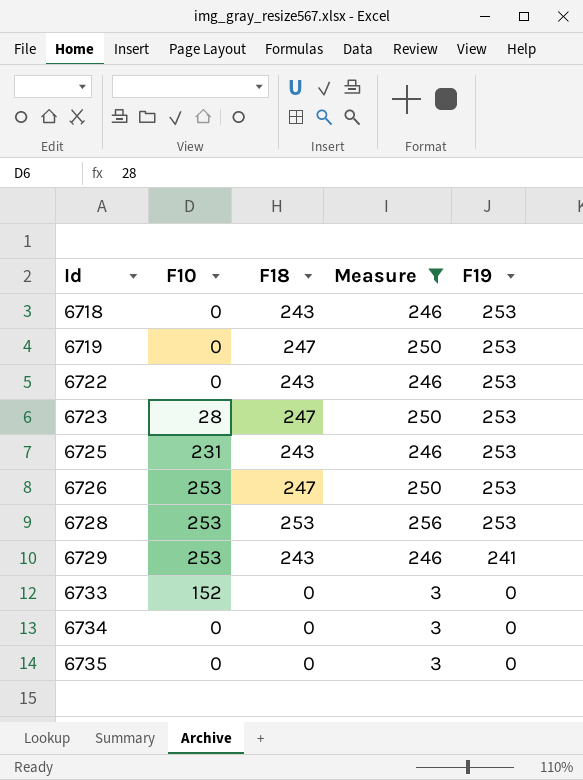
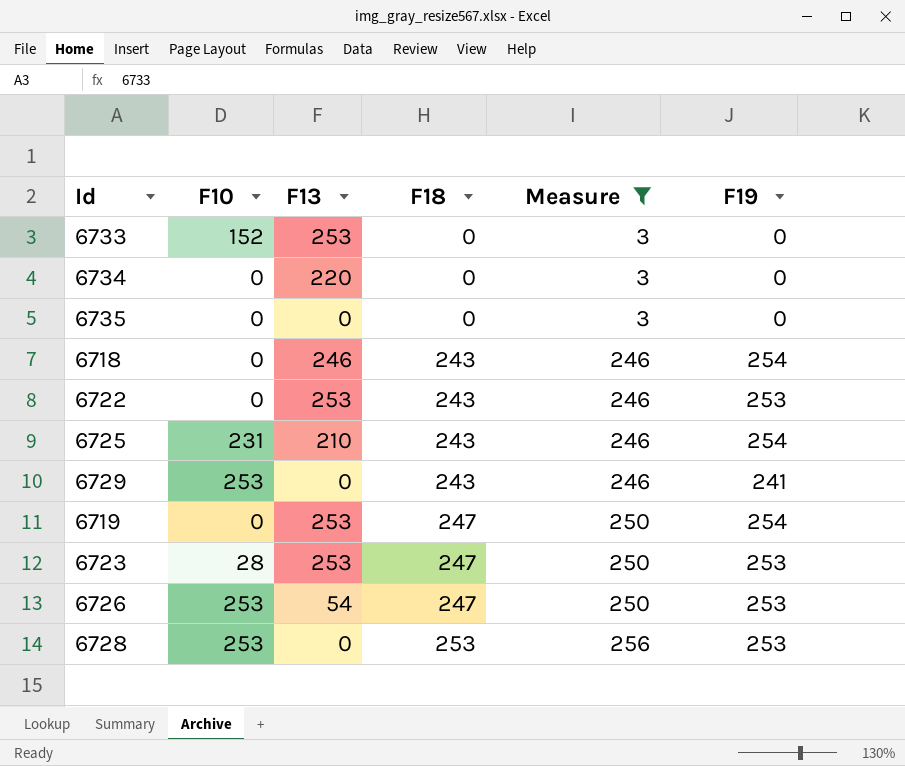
row order: Id ascending -> F18 ascending
column F13 | position: none -> 3
6718 | F19: 253 -> 254
6725 | F19: 253 -> 254
6719 | F19: 253 -> 254

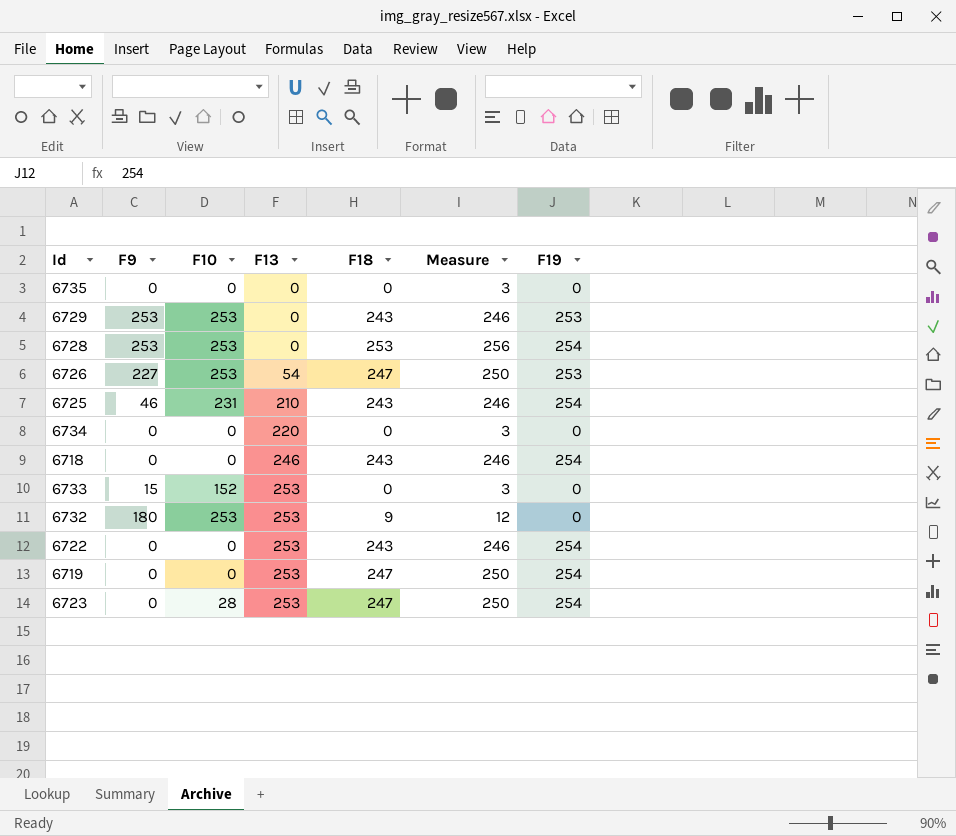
filter: Measure != 12 -> none
row order: F18 ascending -> F13 ascending
column F9 | position: none -> 2
6729 | F19: 241 -> 253
6728 | F19: 253 -> 254
6722 | F19: 253 -> 254
6723 | F19: 253 -> 254

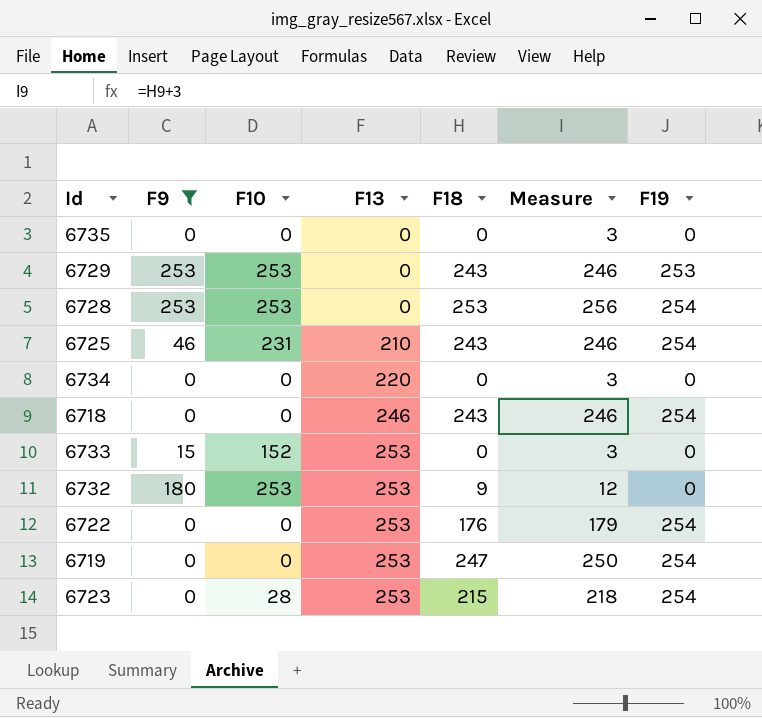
filter: none -> F9 != 227
6722 | F18: 243 -> 176
6722 | Measure: 246 -> 179
6723 | F18: 247 -> 215
6723 | Measure: 250 -> 218

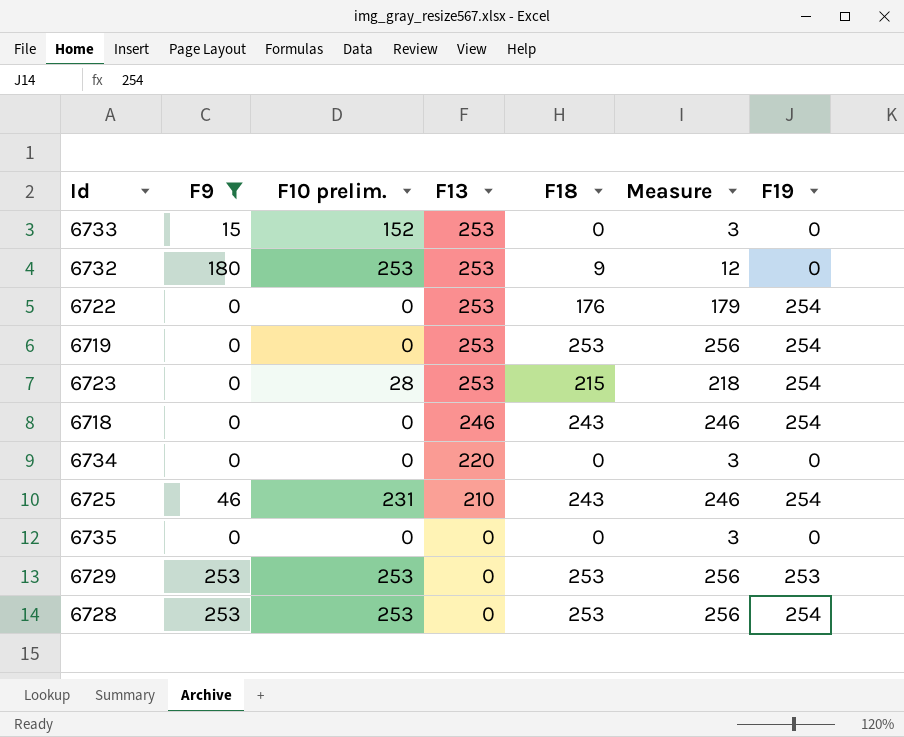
row order: F13 ascending -> F13 descending
column name: F10 -> F10 prelim.
6719 | F18: 247 -> 253
6719 | Measure: 250 -> 256
6729 | F18: 243 -> 253
6729 | Measure: 246 -> 256

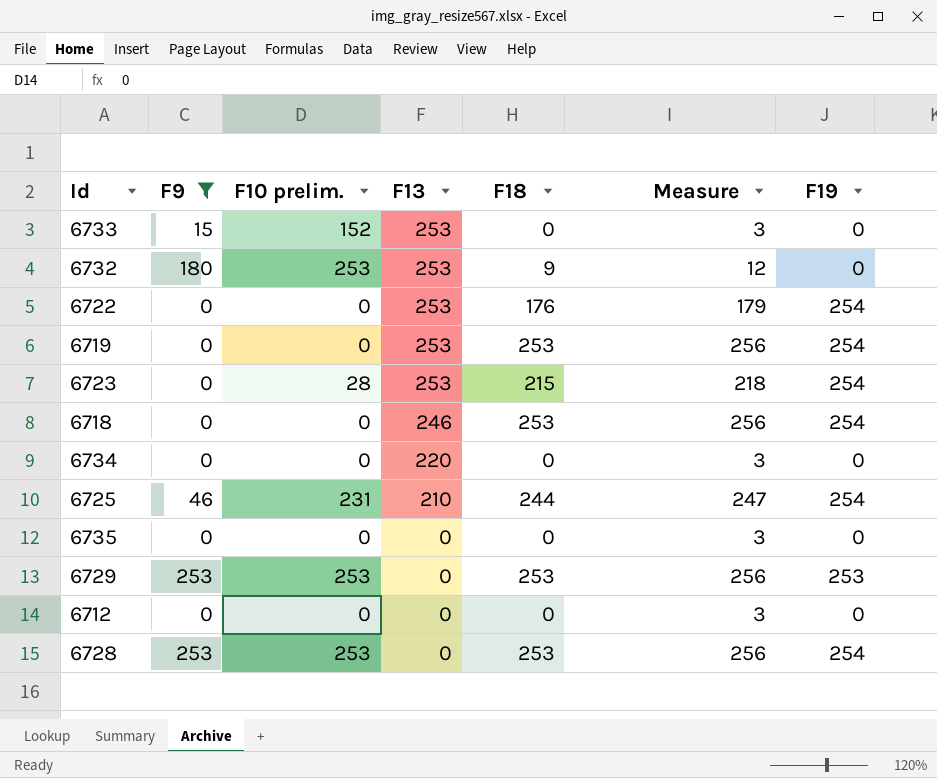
6718 | F18: 243 -> 253
6718 | Measure: 246 -> 256
6725 | F18: 243 -> 244
6725 | Measure: 246 -> 247
row 6712: none -> 0 | 0 | 0 | 0 | 3 | 0

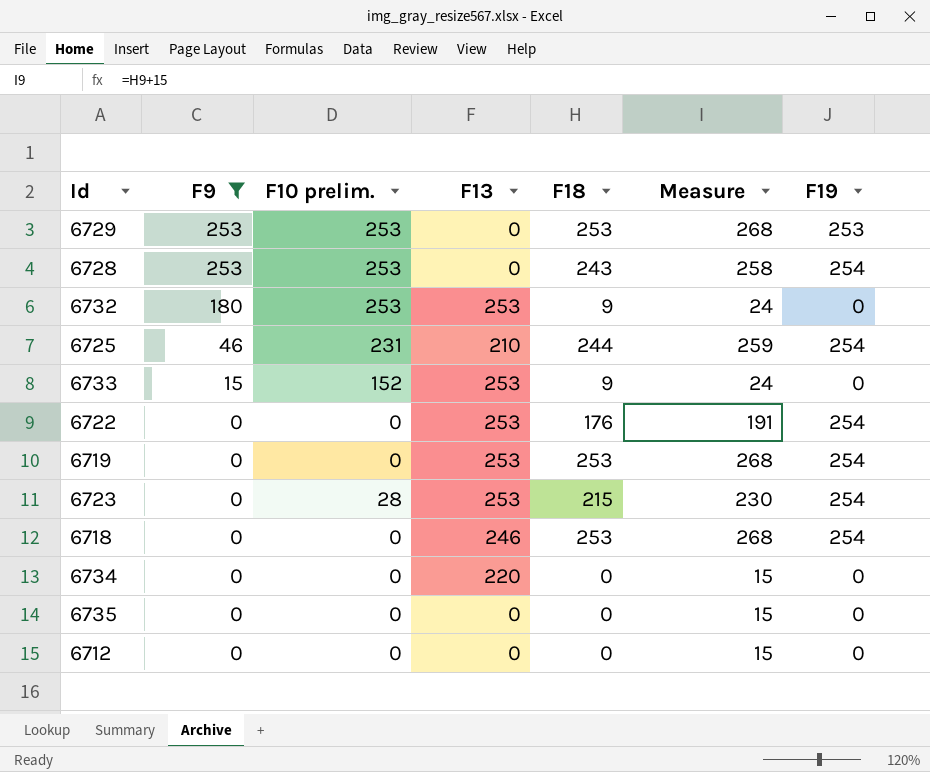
row order: F13 descending -> F9 descending
column Measure | formula: [F18] + 3 -> [F18] + 15
6728 | F18: 253 -> 243
6733 | F18: 0 -> 9

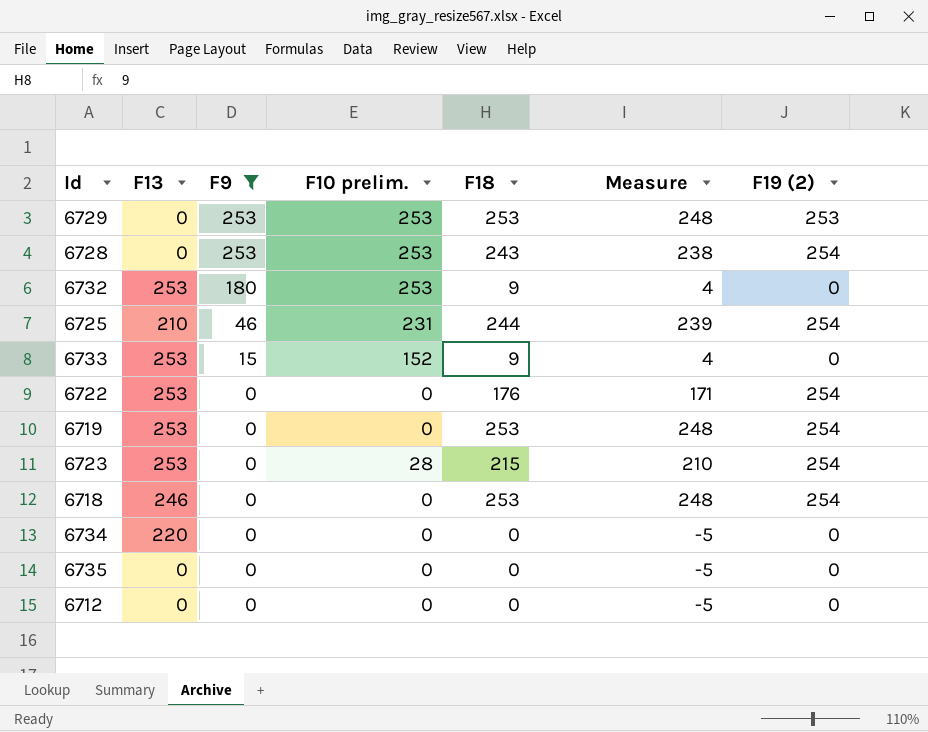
column F13 | position: 4 -> 2
column Measure | formula: [F18] + 15 -> [F18] - 5
column name: F19 -> F19 (2)

